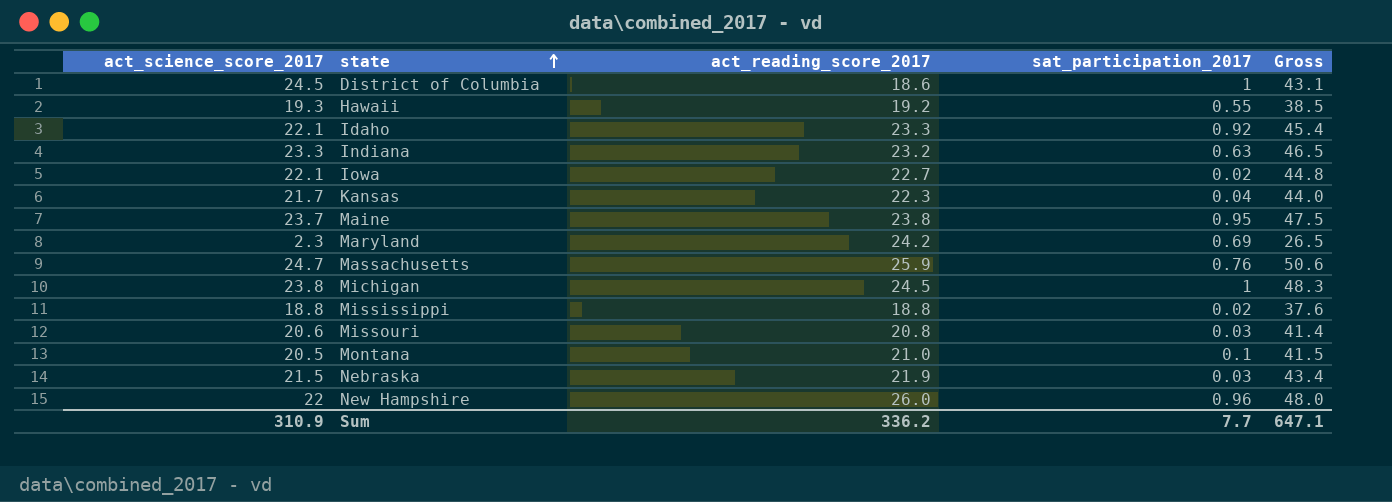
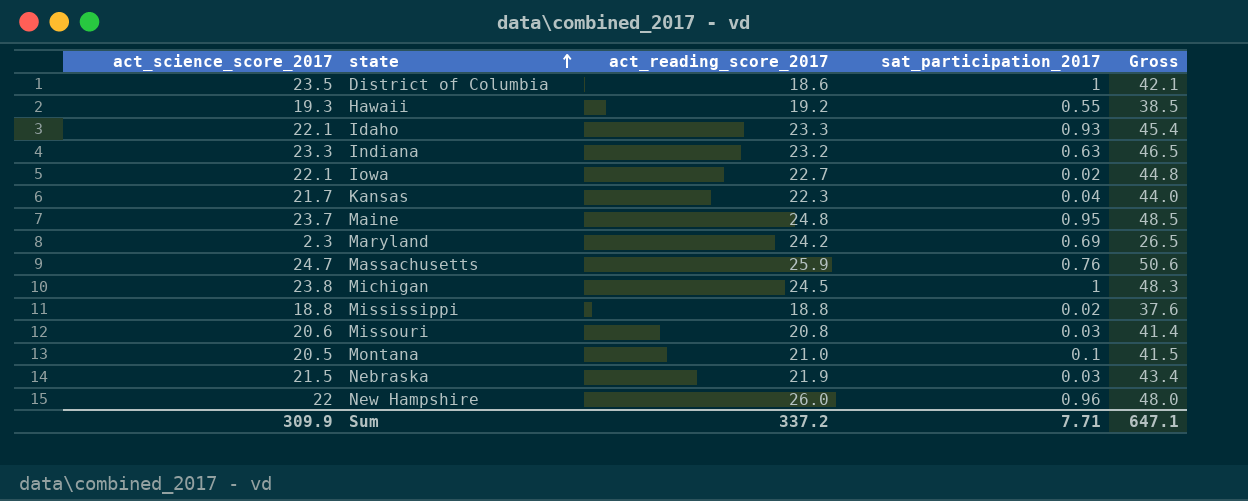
District of Columbia | act_science_score_2017: 24.5 -> 23.5
District of Columbia | Gross: 43.1 -> 42.1
Idaho | sat_participation_2017: 0.92 -> 0.93
Maine | act_reading_score_2017: 23.8 -> 24.8
Maine | Gross: 47.5 -> 48.5
Sum | act_science_score_2017: 310.9 -> 309.9
Sum | act_reading_score_2017: 336.2 -> 337.2
Sum | sat_participation_2017: 7.7 -> 7.71

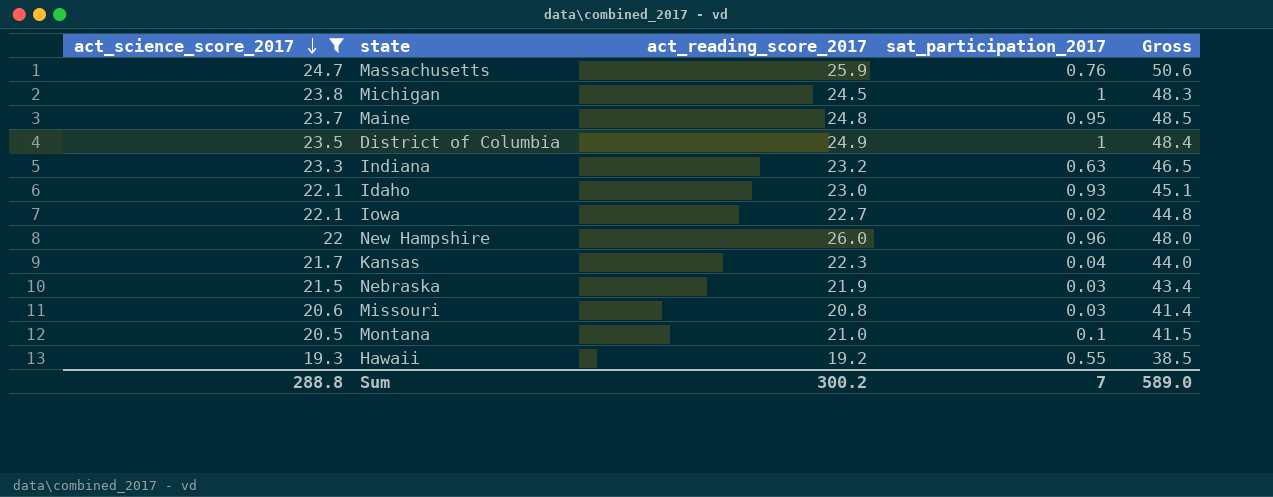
filter: none -> act_science_score_2017 >= 19.3
row order: state ascending -> act_science_score_2017 descending
District of Columbia | act_reading_score_2017: 18.6 -> 24.9
District of Columbia | Gross: 42.1 -> 48.4
Idaho | act_reading_score_2017: 23.3 -> 23.0
Idaho | Gross: 45.4 -> 45.1
Sum | act_science_score_2017: 309.9 -> 288.8
Sum | act_reading_score_2017: 337.2 -> 300.2
Sum | sat_participation_2017: 7.71 -> 7
Sum | Gross: 647.1 -> 589.0

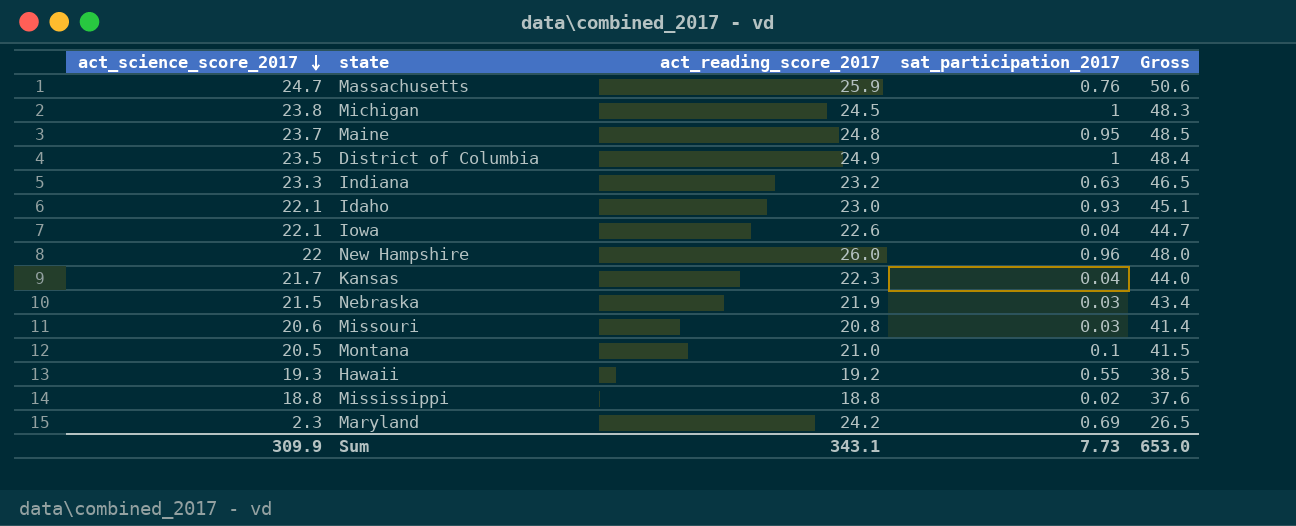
filter: act_science_score_2017 >= 19.3 -> none
Iowa | act_reading_score_2017: 22.7 -> 22.6
Iowa | sat_participation_2017: 0.02 -> 0.04
Iowa | Gross: 44.8 -> 44.7
Sum | act_science_score_2017: 288.8 -> 309.9
Sum | act_reading_score_2017: 300.2 -> 343.1
Sum | sat_participation_2017: 7 -> 7.73
Sum | Gross: 589.0 -> 653.0

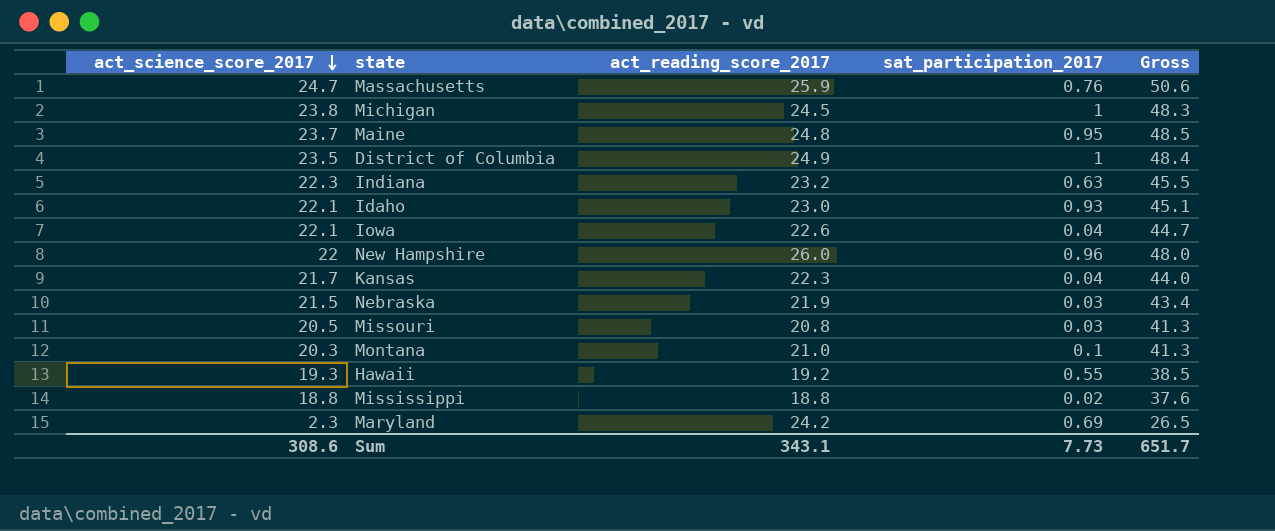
Indiana | act_science_score_2017: 23.3 -> 22.3
Indiana | Gross: 46.5 -> 45.5
Missouri | act_science_score_2017: 20.6 -> 20.5
Missouri | Gross: 41.4 -> 41.3
Montana | act_science_score_2017: 20.5 -> 20.3
Montana | Gross: 41.5 -> 41.3
Sum | act_science_score_2017: 309.9 -> 308.6
Sum | Gross: 653.0 -> 651.7

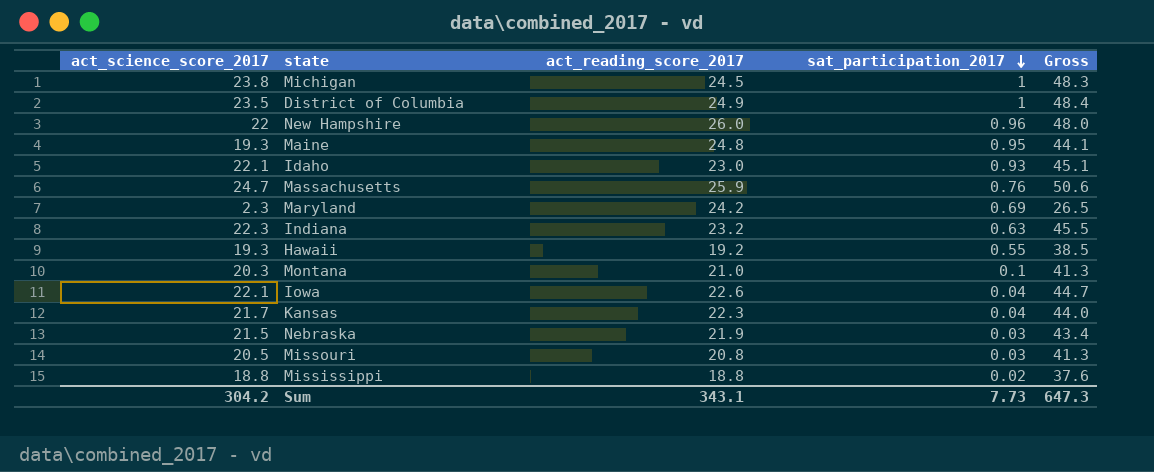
row order: act_science_score_2017 descending -> sat_participation_2017 descending
Maine | act_science_score_2017: 23.7 -> 19.3
Maine | Gross: 48.5 -> 44.1
Sum | act_science_score_2017: 308.6 -> 304.2
Sum | Gross: 651.7 -> 647.3

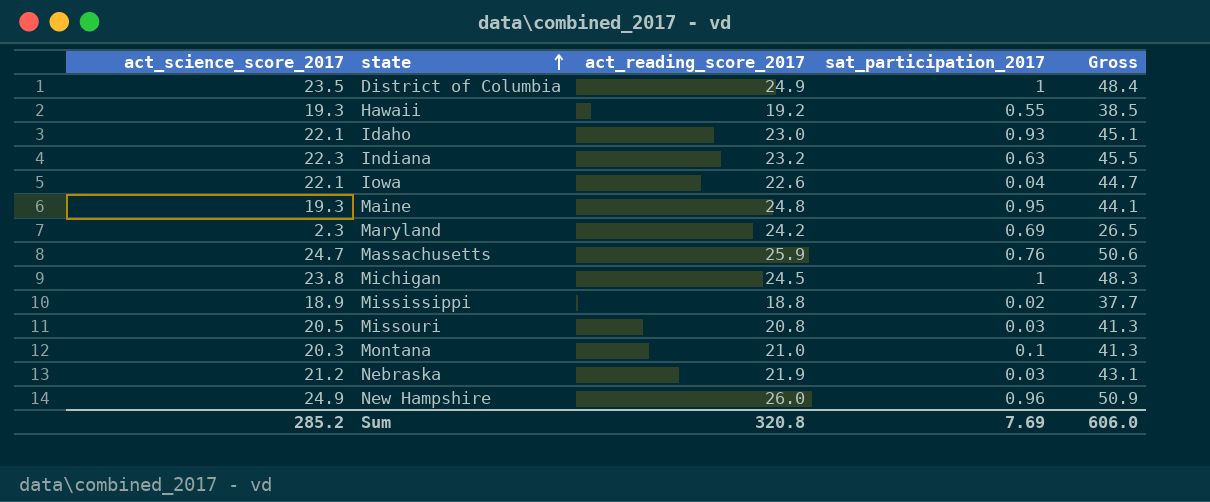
row order: sat_participation_2017 descending -> state ascending
row Kansas: 21.7 | 22.3 | 0.04 | 44.0 -> none
Mississippi | act_science_score_2017: 18.8 -> 18.9
Mississippi | Gross: 37.6 -> 37.7
Nebraska | act_science_score_2017: 21.5 -> 21.2
Nebraska | Gross: 43.4 -> 43.1
New Hampshire | act_science_score_2017: 22 -> 24.9
New Hampshire | Gross: 48.0 -> 50.9
Sum | act_science_score_2017: 304.2 -> 285.2
Sum | act_reading_score_2017: 343.1 -> 320.8
Sum | sat_participation_2017: 7.73 -> 7.69
Sum | Gross: 647.3 -> 606.0

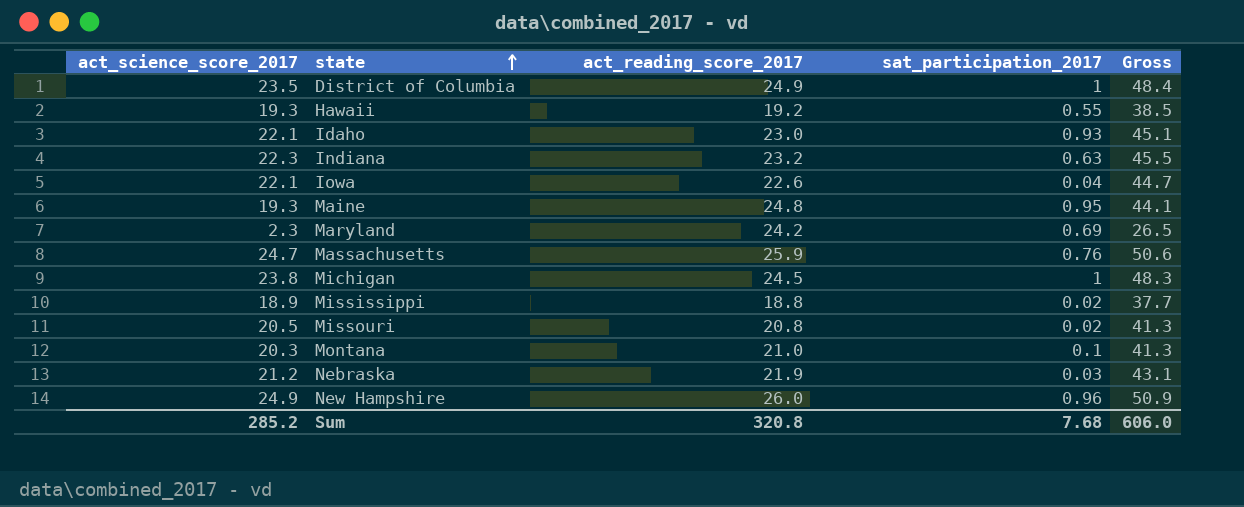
Missouri | sat_participation_2017: 0.03 -> 0.02
Sum | sat_participation_2017: 7.69 -> 7.68

